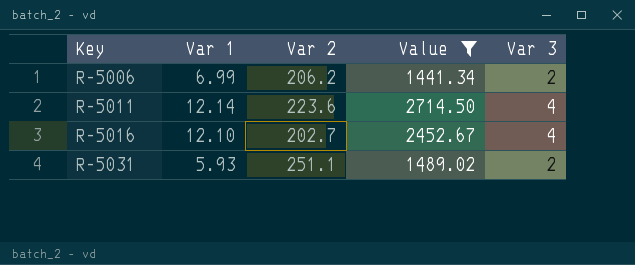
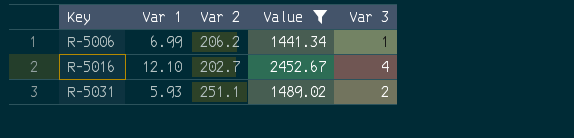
row R-5011: 12.14 | 223.6 | 2714.50 | 4 -> none
R-5006 | Var 3: 2 -> 1

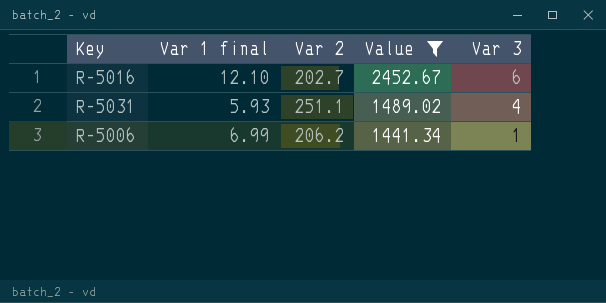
row order: Key ascending -> Value descending
column name: Var 1 -> Var 1 final
R-5016 | Var 3: 4 -> 6
R-5031 | Var 3: 2 -> 4

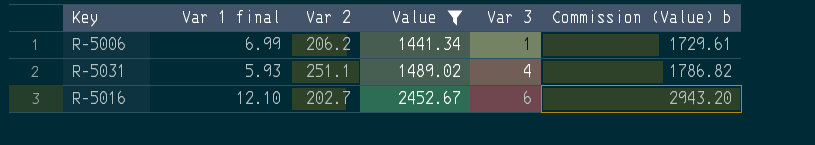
row order: Value descending -> Value ascending
column Commission (Value) b | formula: none -> [Value] * 1.2

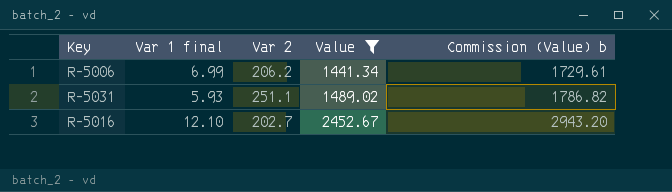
column Var 3 | position: 5 -> none

